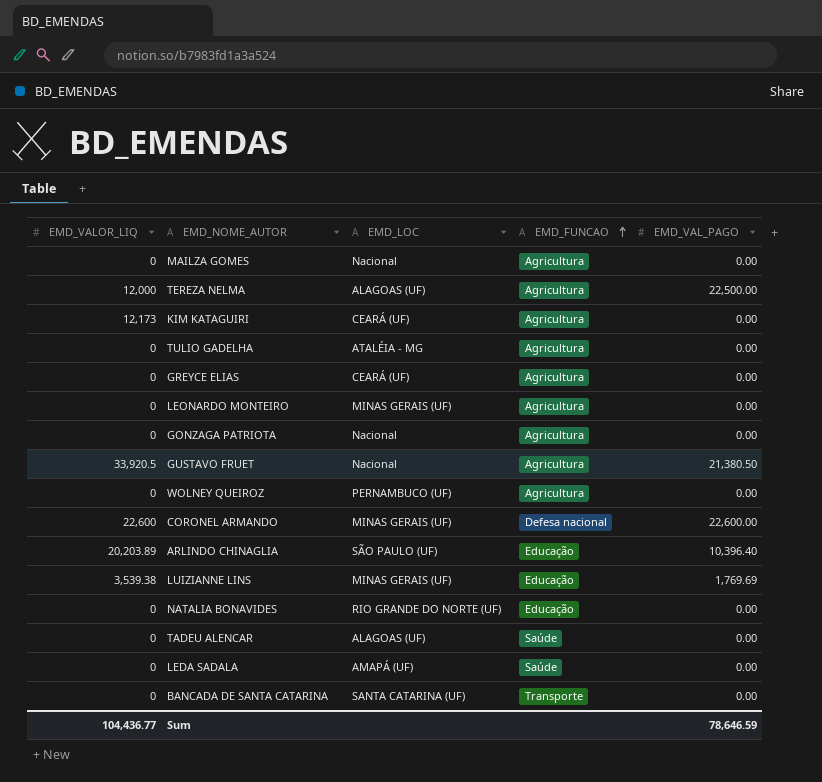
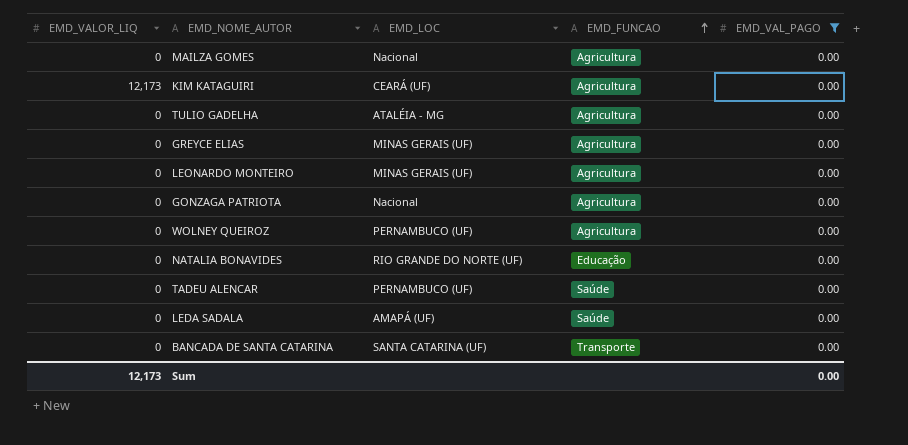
filter: none -> EMD_VAL_PAGO = 0.00
GREYCE ELIAS | EMD_LOC: CEARÁ (UF) -> MINAS GERAIS (UF)
TADEU ALENCAR | EMD_LOC: ALAGOAS (UF) -> PERNAMBUCO (UF)
Sum | EMD_VALOR_LIQ: 104,436.77 -> 12,173
Sum | EMD_VAL_PAGO: 78,646.59 -> 0.00

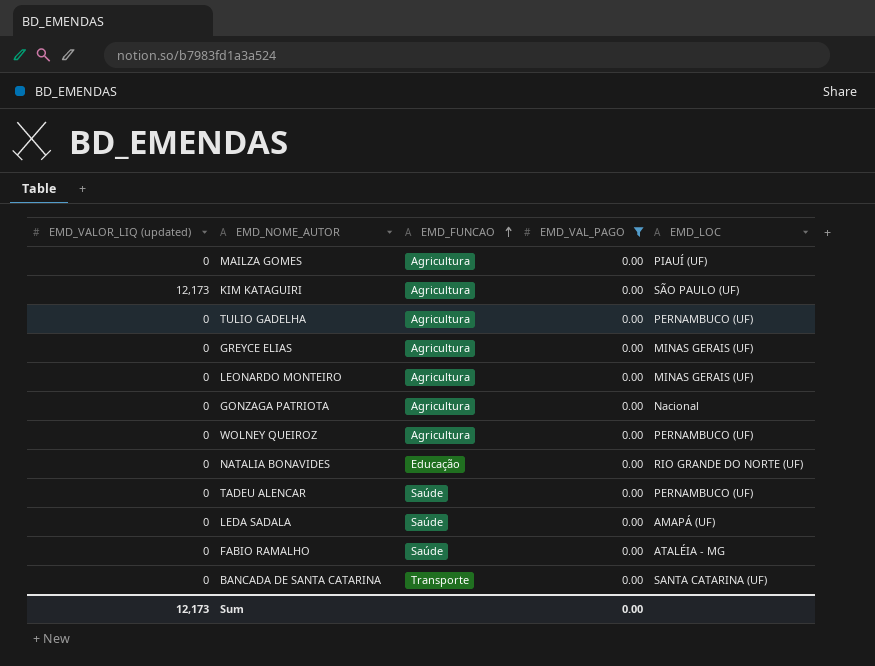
column name: EMD_VALOR_LIQ -> EMD_VALOR_LIQ (updated)
column EMD_LOC | position: 3 -> 5
MAILZA GOMES | EMD_LOC: Nacional -> PIAUÍ (UF)
KIM KATAGUIRI | EMD_LOC: CEARÁ (UF) -> SÃO PAULO (UF)
TULIO GADELHA | EMD_LOC: ATALÉIA - MG -> PERNAMBUCO (UF)
row FABIO RAMALHO: none -> 0 | Saúde | 0.00 | ATALÉIA - MG

